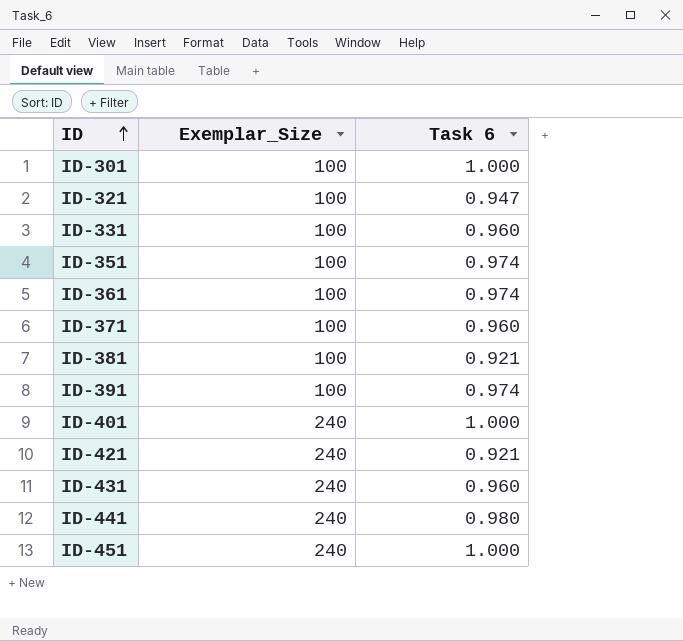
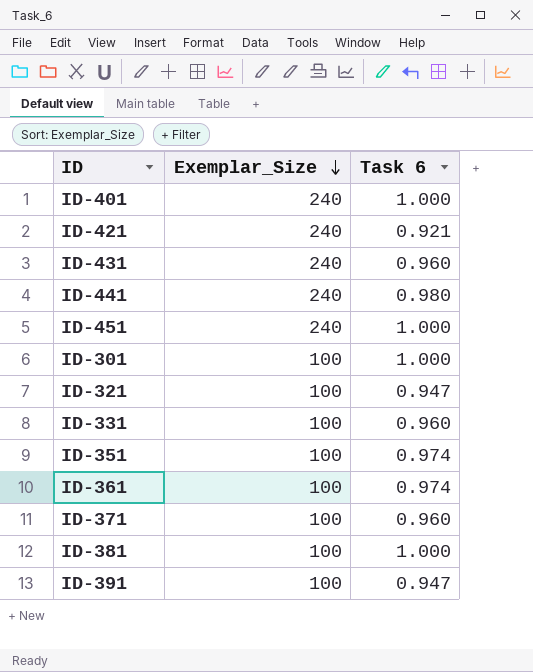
row order: ID ascending -> Exemplar_Size descending
ID-381 | Task 6: 0.921 -> 1.000
ID-391 | Task 6: 0.974 -> 0.947

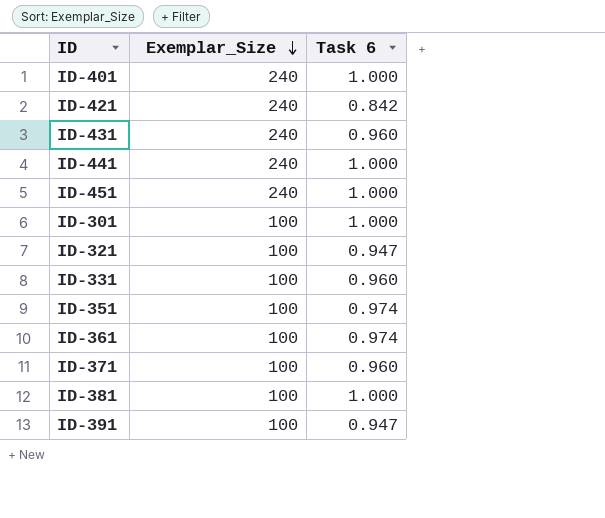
ID-421 | Task 6: 0.921 -> 0.842
ID-441 | Task 6: 0.980 -> 1.000

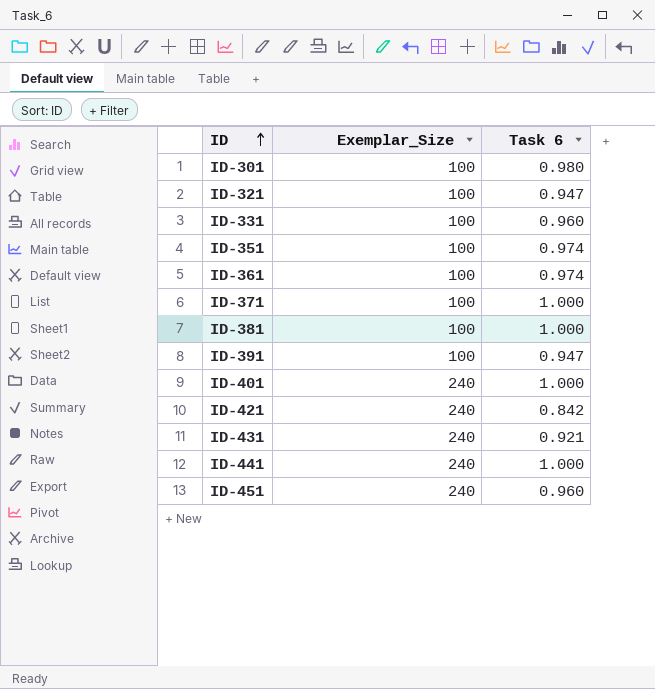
row order: Exemplar_Size descending -> ID ascending
ID-301 | Task 6: 1.000 -> 0.980
ID-371 | Task 6: 0.960 -> 1.000
ID-431 | Task 6: 0.960 -> 0.921
ID-451 | Task 6: 1.000 -> 0.960

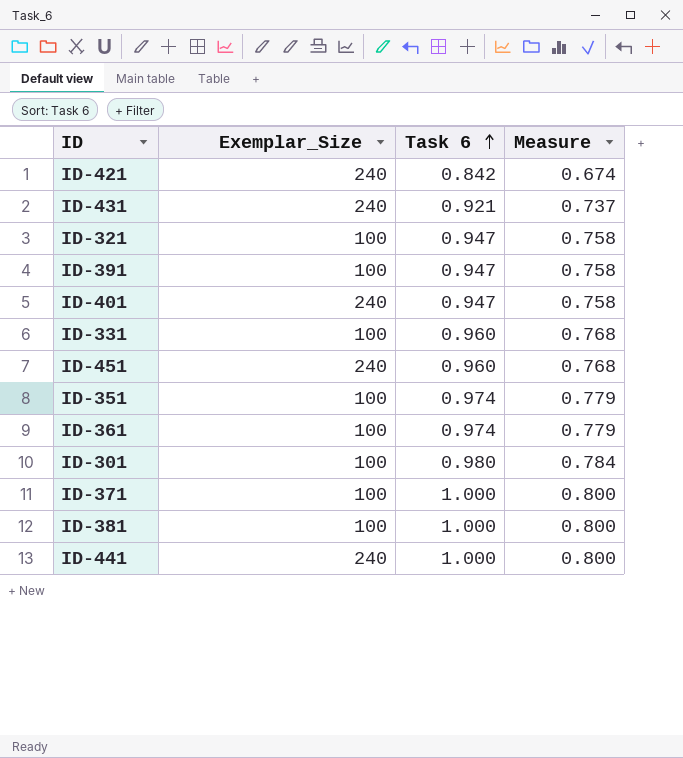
row order: ID ascending -> Task 6 ascending
column Measure | formula: none -> [Task 6] * 0.8
ID-401 | Task 6: 1.000 -> 0.947

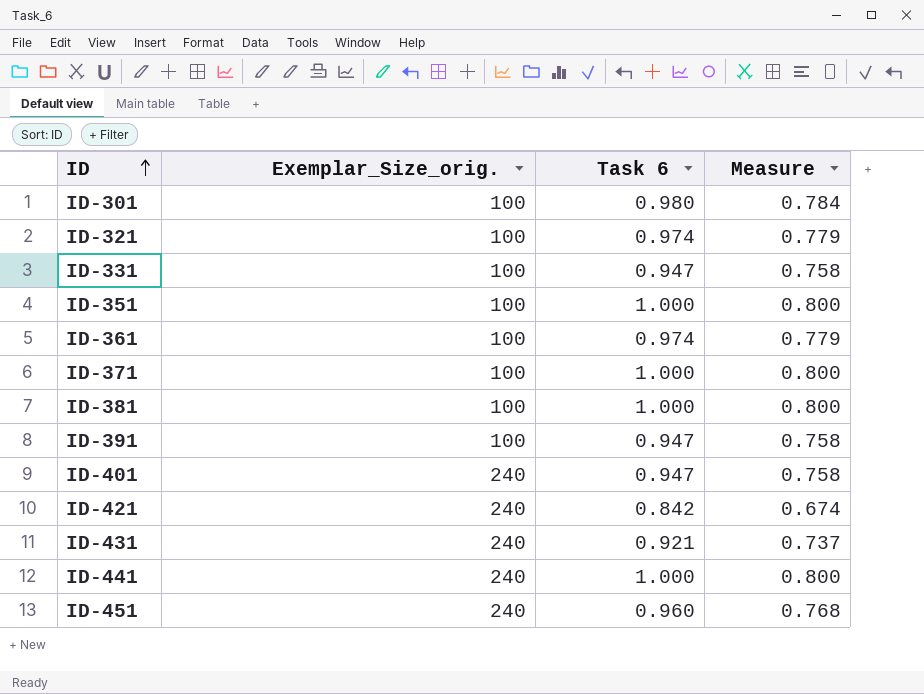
row order: Task 6 ascending -> ID ascending
column name: Exemplar_Size -> Exemplar_Size_orig.
ID-321 | Task 6: 0.947 -> 0.974
ID-321 | Measure: 0.758 -> 0.779
ID-331 | Task 6: 0.960 -> 0.947
ID-331 | Measure: 0.768 -> 0.758
ID-351 | Task 6: 0.974 -> 1.000
ID-351 | Measure: 0.779 -> 0.800

